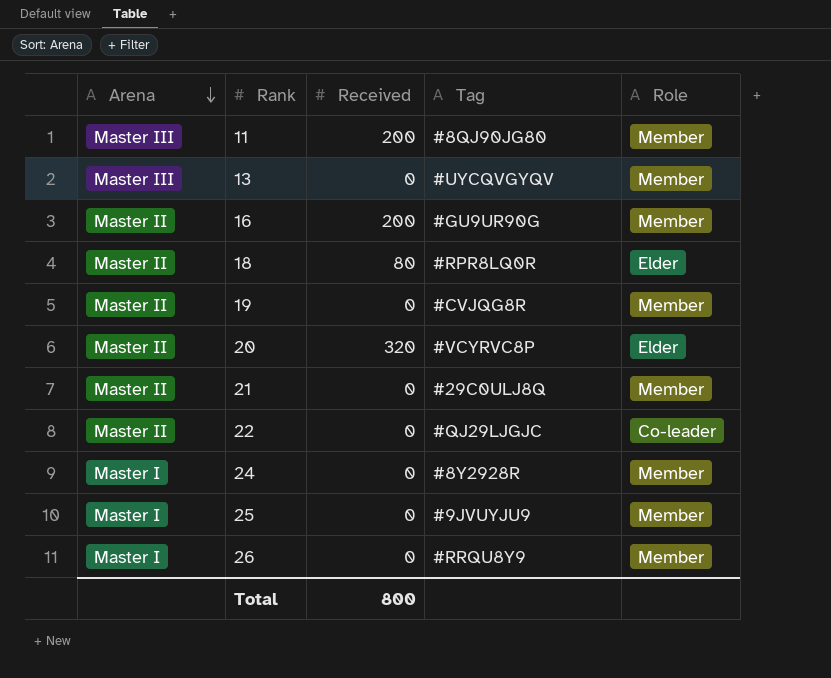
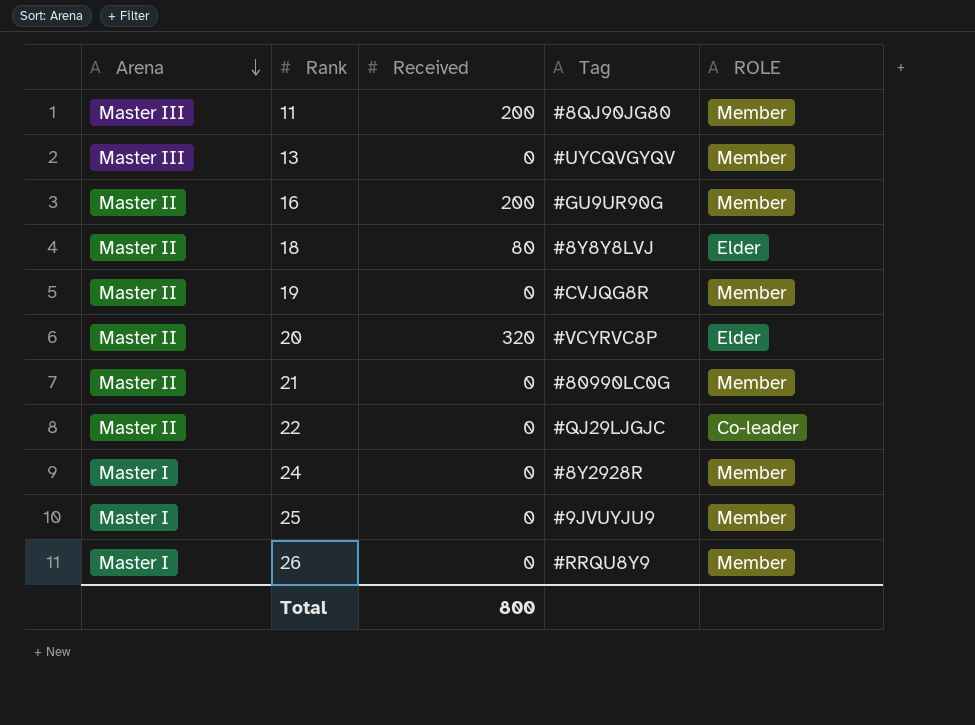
column name: Role -> ROLE
18 | Tag: #RPR8LQ0R -> #8Y8Y8LVJ
21 | Tag: #29C0ULJ8Q -> #80990LC0G

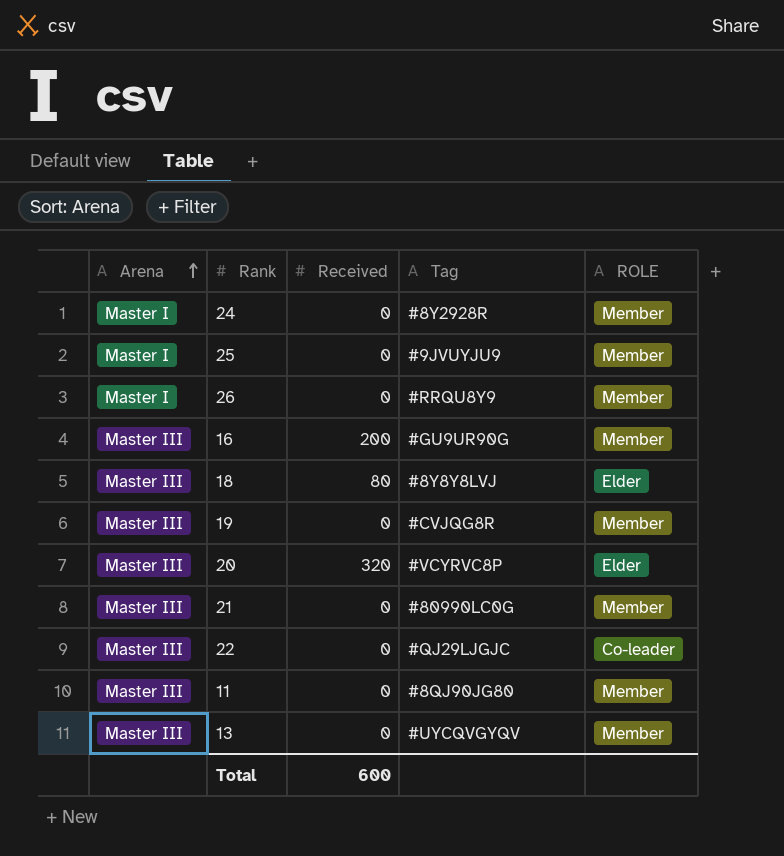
row order: Arena descending -> Arena ascending
16 | Arena: Master II -> Master III
18 | Arena: Master II -> Master III
19 | Arena: Master II -> Master III
20 | Arena: Master II -> Master III
21 | Arena: Master II -> Master III
22 | Arena: Master II -> Master III
11 | Received: 200 -> 0
Total | Received: 800 -> 600

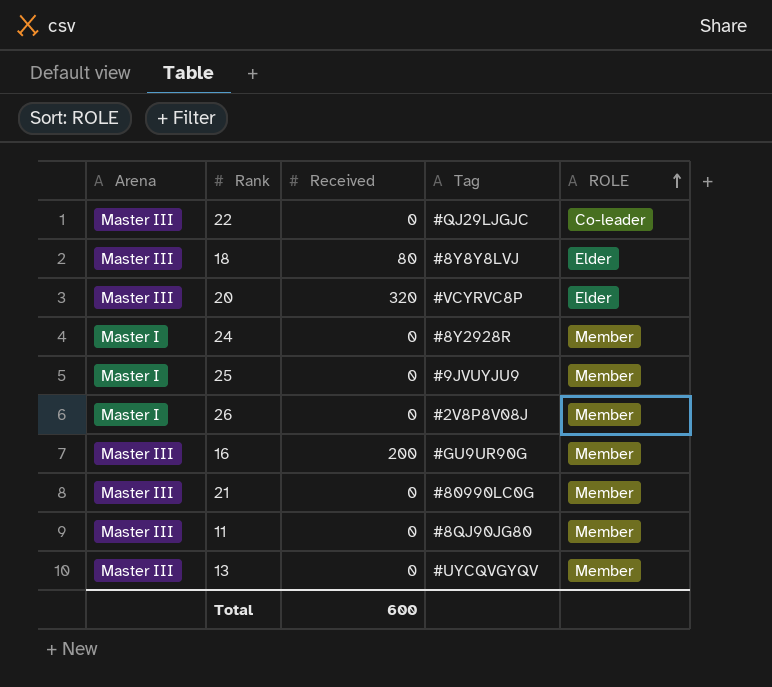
row order: Arena ascending -> ROLE ascending
row 19: Master III | 0 | #CVJQG8R | Member -> none
26 | Tag: #RRQU8Y9 -> #2V8P8V08J

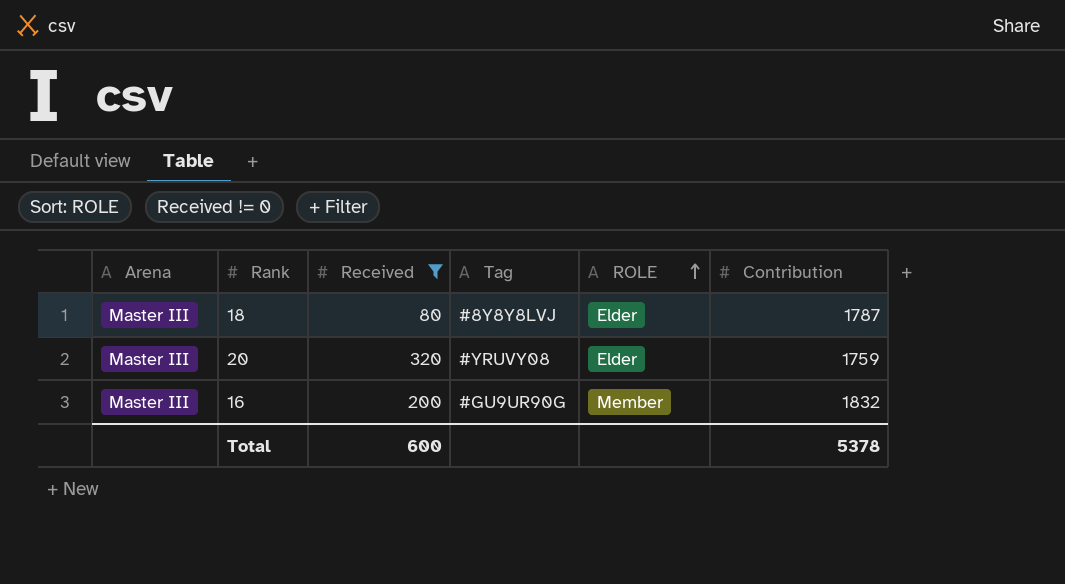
filter: none -> Received != 0
column Contribution | position: none -> 6
20 | Tag: #VCYRVC8P -> #YRUVY08

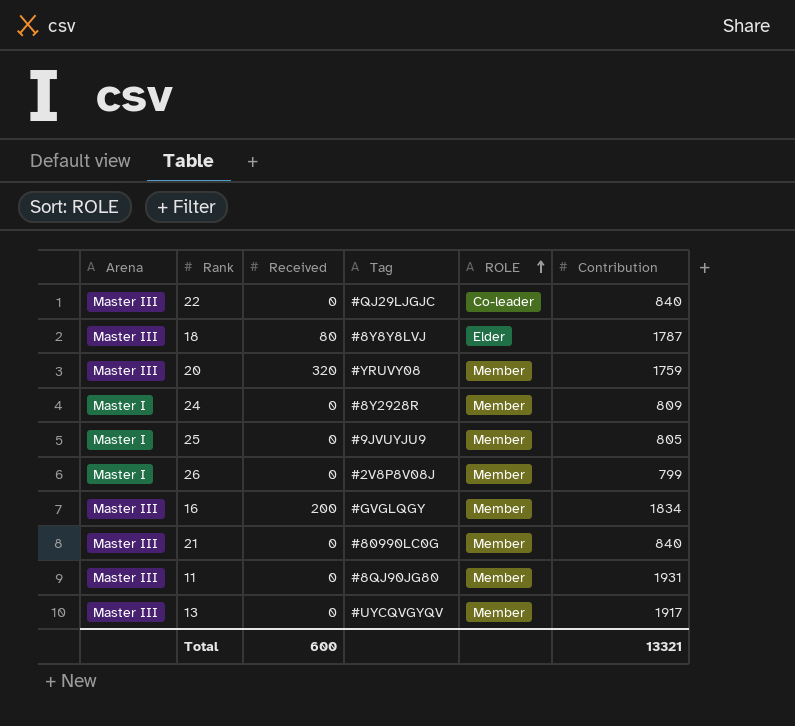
filter: Received != 0 -> none
20 | ROLE: Elder -> Member
16 | Tag: #GU9UR90G -> #GVGLQGY
16 | Contribution: 1832 -> 1834
Total | Contribution: 5378 -> 13321

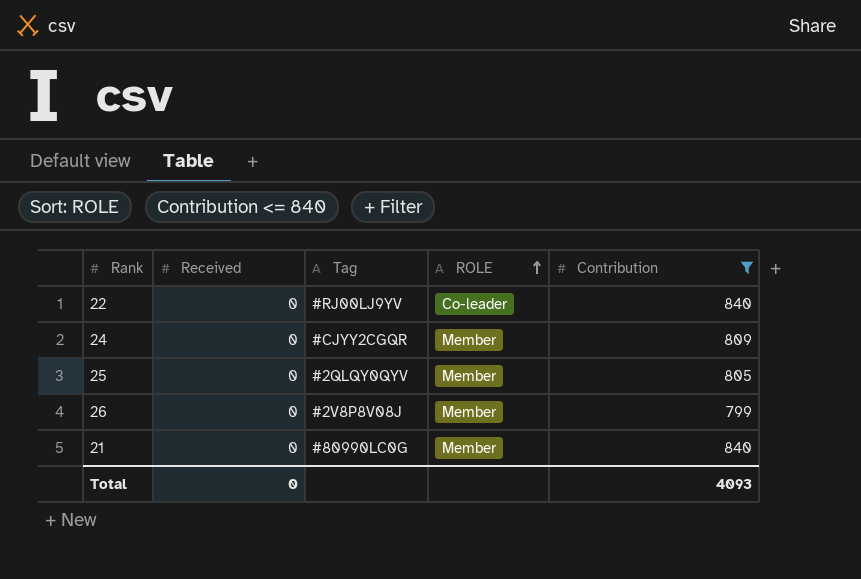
filter: none -> Contribution <= 840
column Arena | position: 1 -> none
22 | Tag: #QJ29LJGJC -> #RJ00LJ9YV
24 | Tag: #8Y2928R -> #CJYY2CGQR
25 | Tag: #9JVUYJU9 -> #2QLQY0QYV
Total | Received: 600 -> 0
Total | Contribution: 13321 -> 4093

